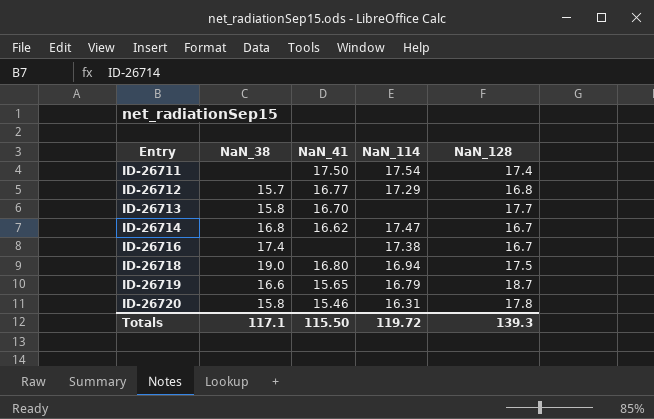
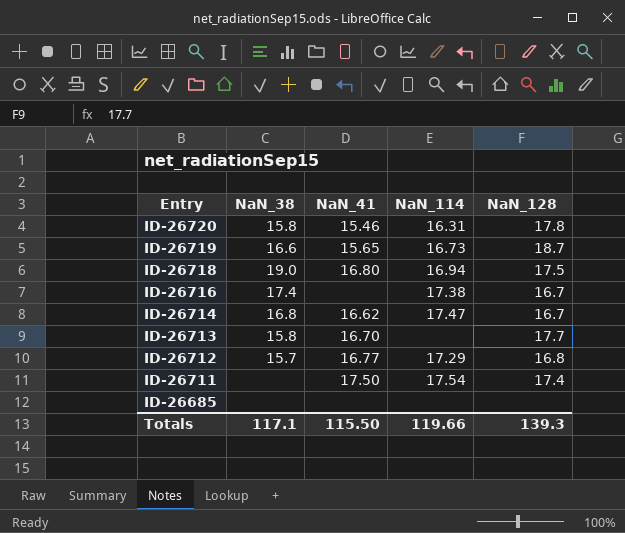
row order: Entry ascending -> Entry descending
ID-26719 | NaN_114: 16.79 -> 16.73
row ID-26685: none -> none | none | none | none
Totals | NaN_114: 119.72 -> 119.66

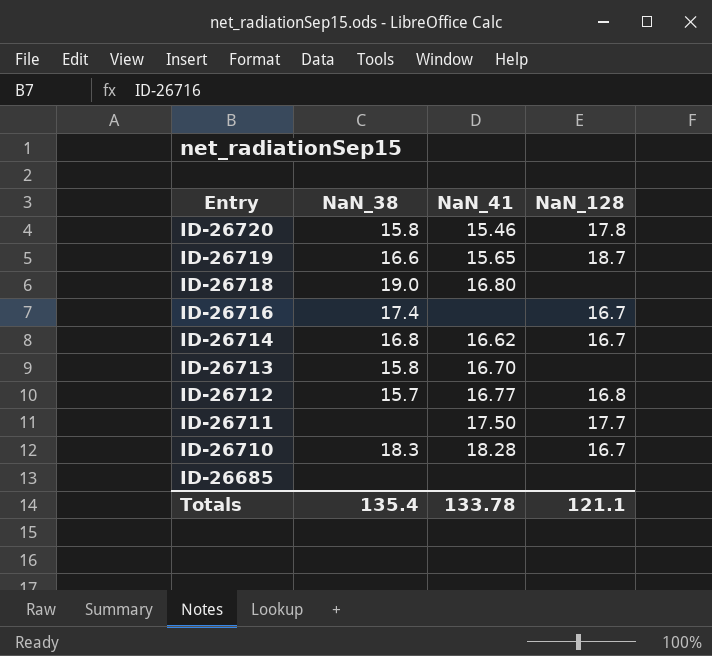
column NaN_114 | position: 4 -> none
ID-26718 | NaN_128: 17.5 -> none
ID-26713 | NaN_128: 17.7 -> none
ID-26711 | NaN_128: 17.4 -> 17.7
row ID-26710: none -> 18.3 | 18.28 | 16.7
Totals | NaN_38: 117.1 -> 135.4
Totals | NaN_41: 115.50 -> 133.78
Totals | NaN_128: 139.3 -> 121.1

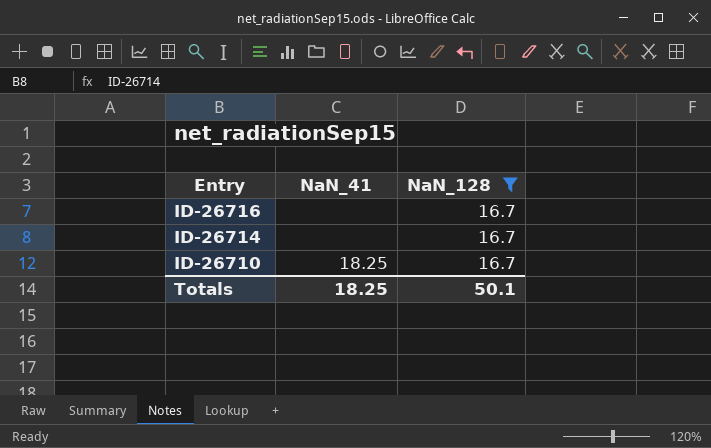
filter: none -> NaN_128 = 16.7
column NaN_38 | position: 2 -> none
ID-26714 | NaN_41: 16.62 -> none
ID-26710 | NaN_41: 18.28 -> 18.25
Totals | NaN_41: 133.78 -> 18.25
Totals | NaN_128: 121.1 -> 50.1

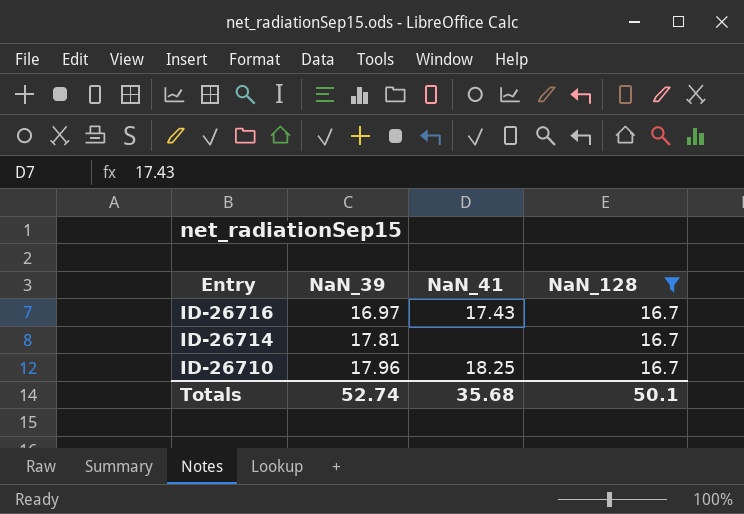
column NaN_39 | position: none -> 2
ID-26716 | NaN_41: none -> 17.43
Totals | NaN_41: 18.25 -> 35.68

